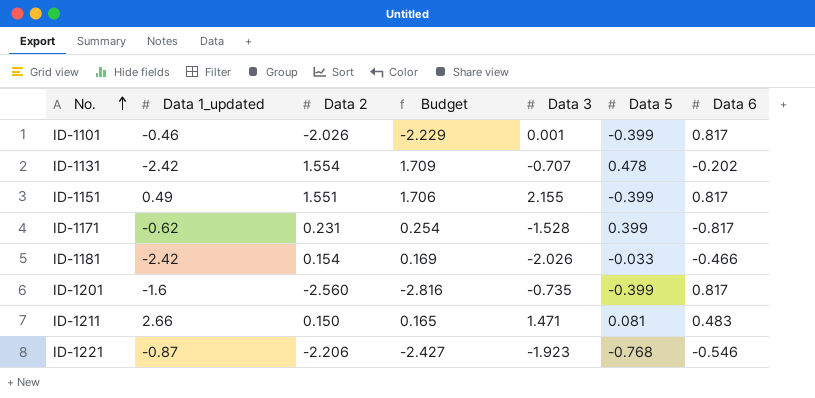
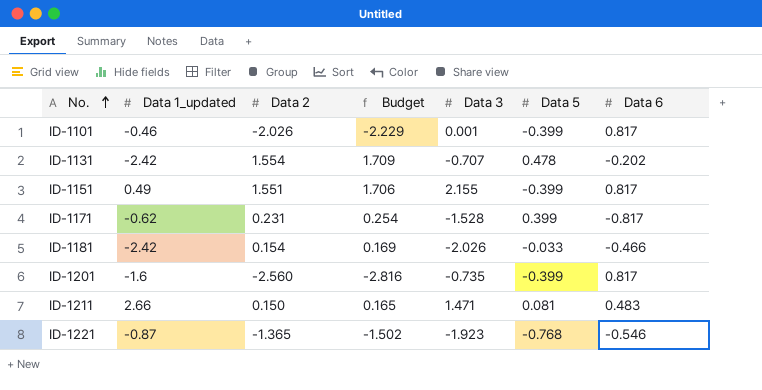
ID-1221 | Data 2: -2.206 -> -1.365
ID-1221 | Budget: -2.427 -> -1.502

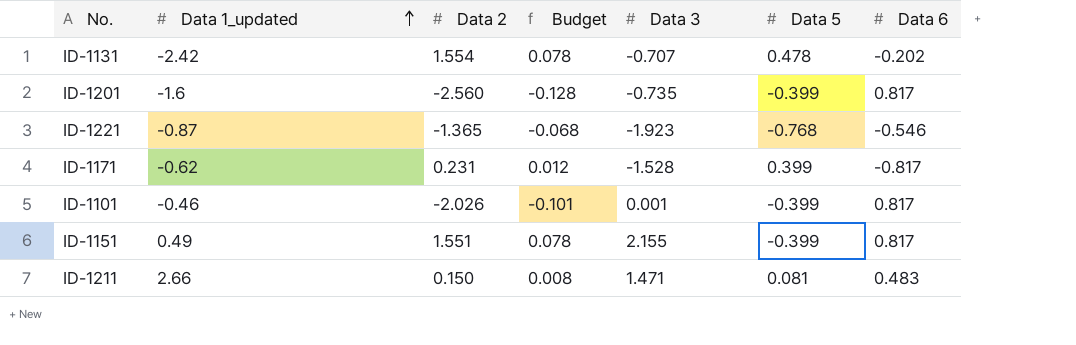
row order: No. ascending -> Data 1_updated ascending
column Budget | formula: [Data 2] * 1.1 -> [Data 2] * 0.05
row ID-1181: -2.42 | 0.154 | 0.169 | -2.026 | -0.033 | -0.466 -> none

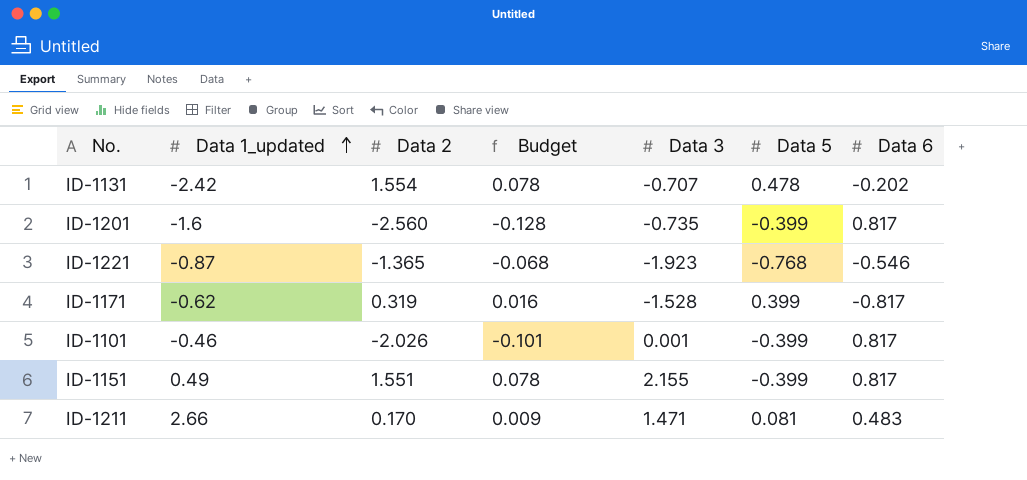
ID-1171 | Data 2: 0.231 -> 0.319
ID-1171 | Budget: 0.012 -> 0.016
ID-1211 | Data 2: 0.150 -> 0.170
ID-1211 | Budget: 0.008 -> 0.009

